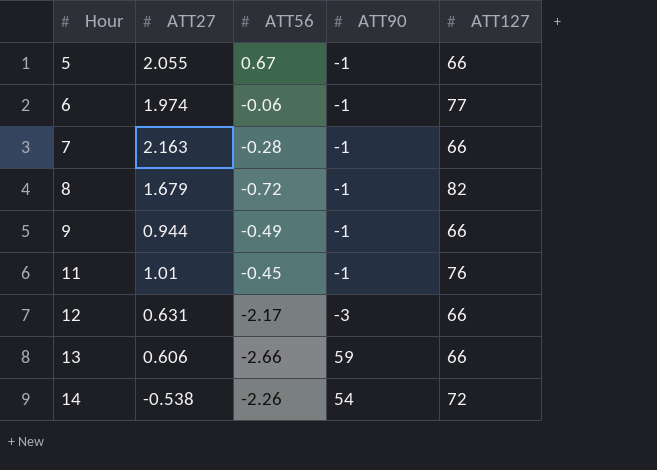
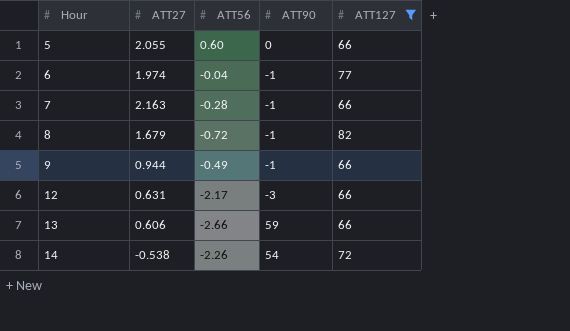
filter: none -> ATT127 != 76
5 | ATT56: 0.67 -> 0.60
5 | ATT90: -1 -> 0
6 | ATT56: -0.06 -> -0.04

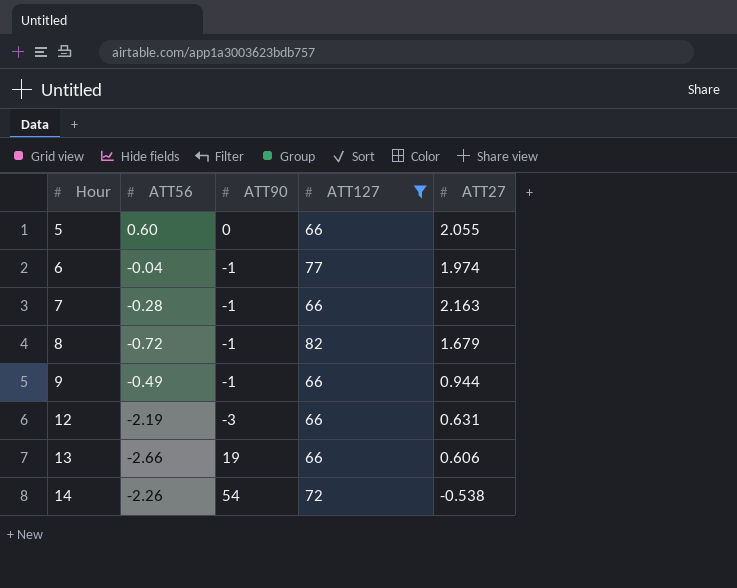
column ATT27 | position: 2 -> 5
12 | ATT56: -2.17 -> -2.19
13 | ATT90: 59 -> 19

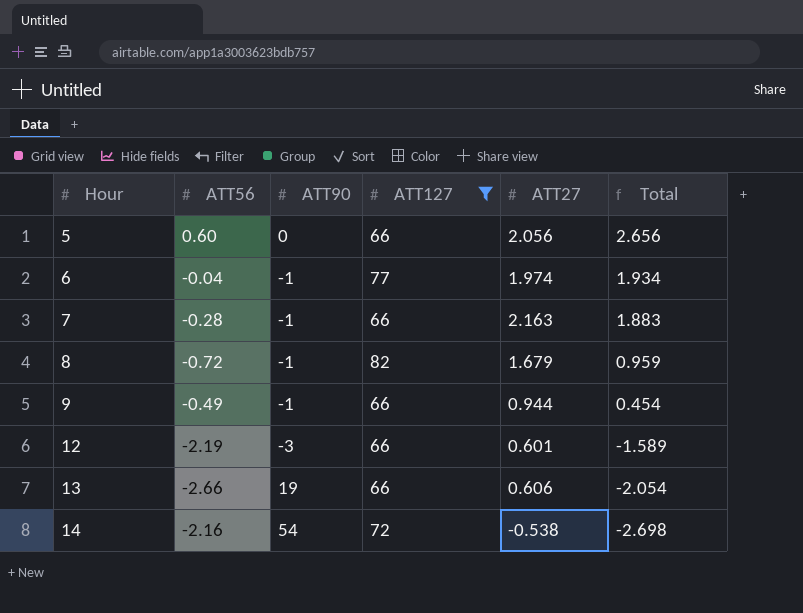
column Total | formula: none -> [ATT56] + [ATT27]
5 | ATT27: 2.055 -> 2.056
12 | ATT27: 0.631 -> 0.601
14 | ATT56: -2.26 -> -2.16

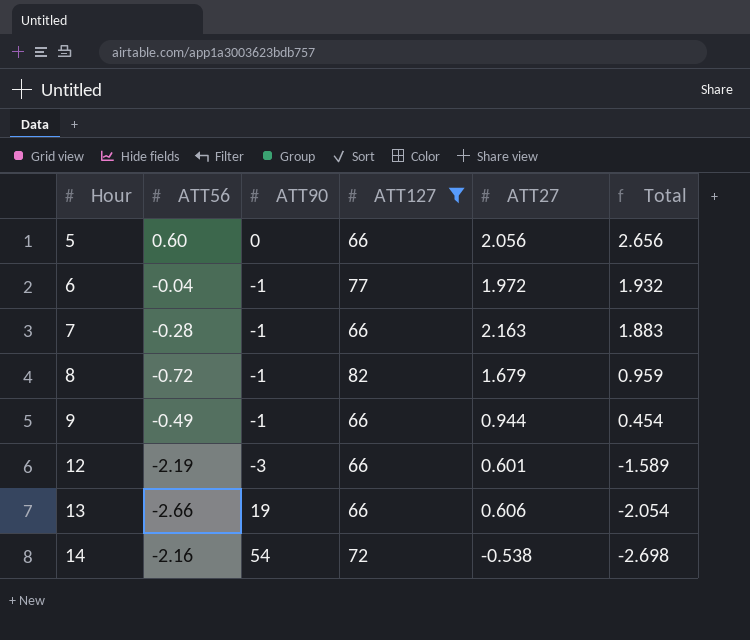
6 | ATT27: 1.974 -> 1.972
6 | Total: 1.934 -> 1.932

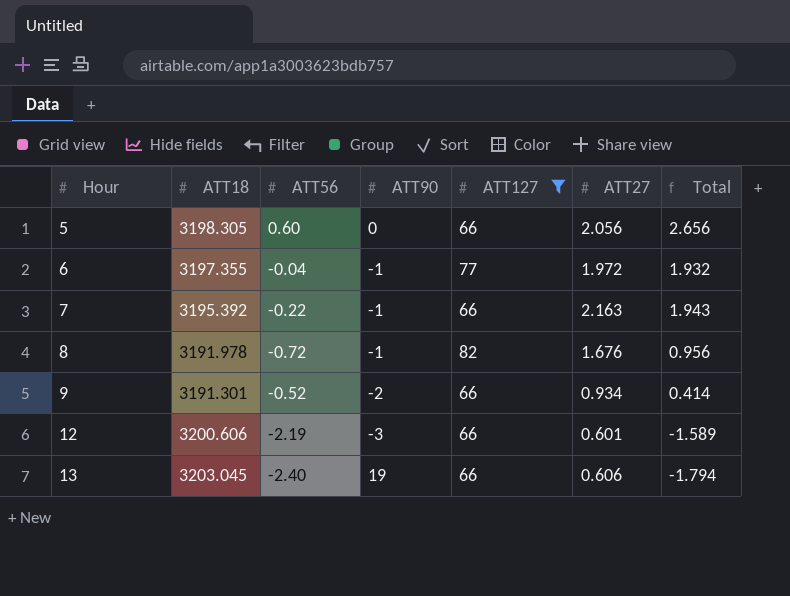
column ATT18 | position: none -> 2
row 14: -2.16 | 54 | 72 | -0.538 | -2.698 -> none
7 | ATT56: -0.28 -> -0.22
7 | Total: 1.883 -> 1.943
8 | ATT27: 1.679 -> 1.676
8 | Total: 0.959 -> 0.956
9 | ATT56: -0.49 -> -0.52
9 | ATT90: -1 -> -2
9 | ATT27: 0.944 -> 0.934
9 | Total: 0.454 -> 0.414
13 | ATT56: -2.66 -> -2.40
13 | Total: -2.054 -> -1.794

